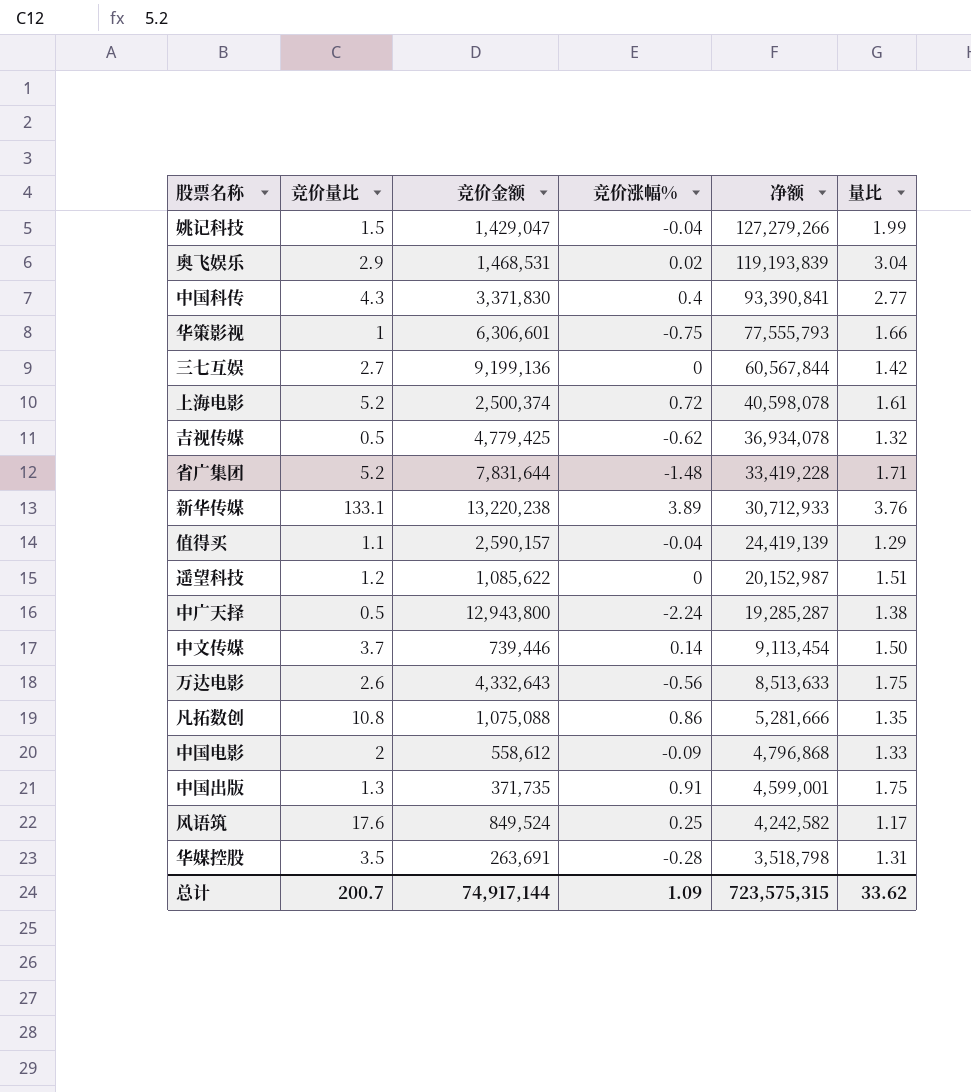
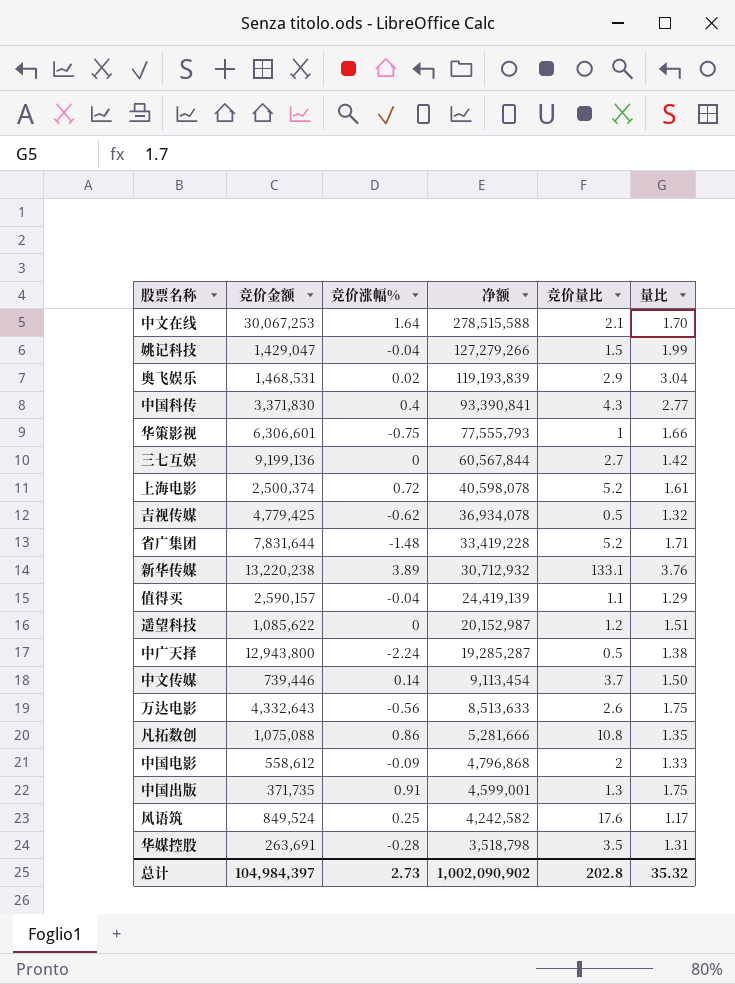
column 竞价量比 | position: 2 -> 5
row 中文在线: none -> 30,067,253 | 1.64 | 278,515,588 | 2.1 | 1.70
新华传媒 | 净额: 30,712,933 -> 30,712,932
总计 | 竞价金额: 74,917,144 -> 104,984,397
总计 | 竞价涨幅%: 1.09 -> 2.73
总计 | 净额: 723,575,315 -> 1,002,090,902
总计 | 竞价量比: 200.7 -> 202.8
总计 | 量比: 33.62 -> 35.32

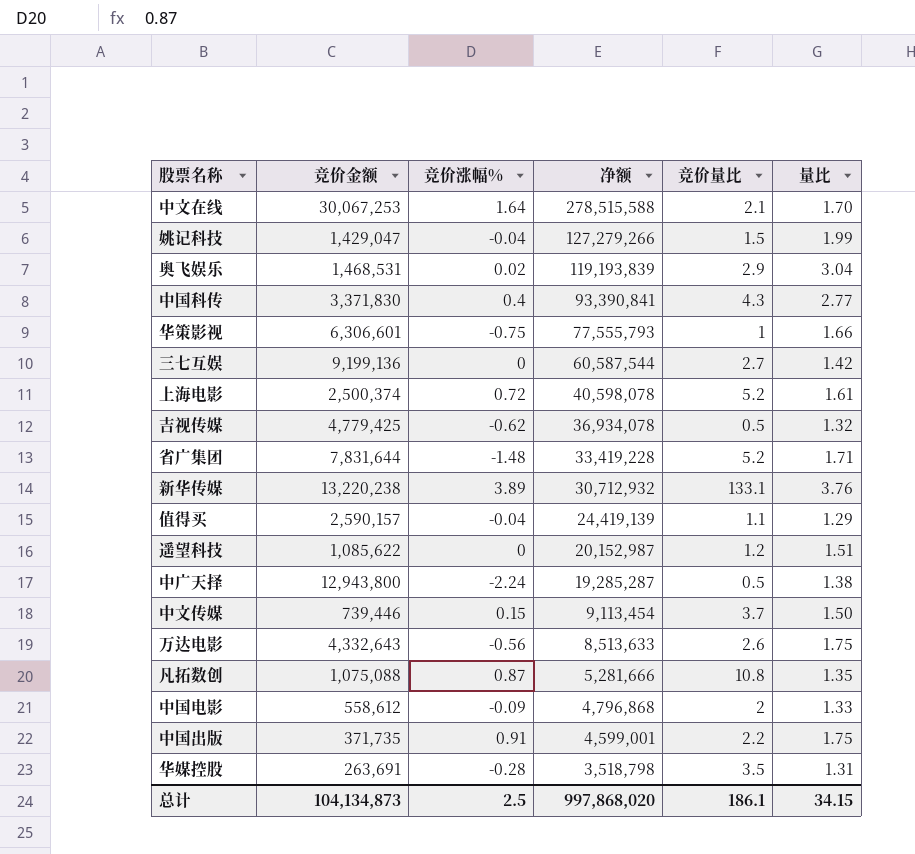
row 风语筑: 849,524 | 0.25 | 4,242,582 | 17.6 | 1.17 -> none
三七互娱 | 净额: 60,567,844 -> 60,587,544
中文传媒 | 竞价涨幅%: 0.14 -> 0.15
凡拓数创 | 竞价涨幅%: 0.86 -> 0.87
中国出版 | 竞价量比: 1.3 -> 2.2
总计 | 竞价金额: 104,984,397 -> 104,134,873
总计 | 竞价涨幅%: 2.73 -> 2.5
总计 | 净额: 1,002,090,902 -> 997,868,020
总计 | 竞价量比: 202.8 -> 186.1
总计 | 量比: 35.32 -> 34.15

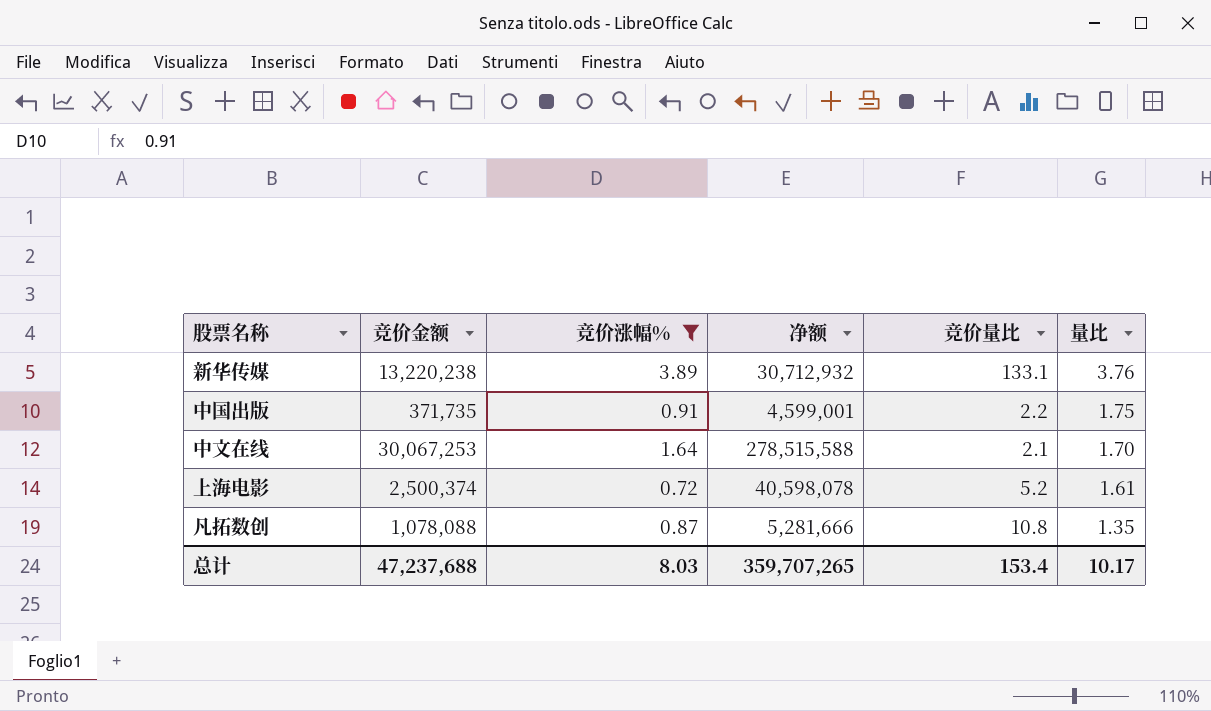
filter: none -> 竞价涨幅% >= 0.72
row order: 净额 descending -> 量比 descending
凡拓数创 | 竞价金额: 1,075,088 -> 1,078,088
总计 | 竞价金额: 104,134,873 -> 47,237,688
总计 | 竞价涨幅%: 2.5 -> 8.03
总计 | 净额: 997,868,020 -> 359,707,265
总计 | 竞价量比: 186.1 -> 153.4
总计 | 量比: 34.15 -> 10.17

